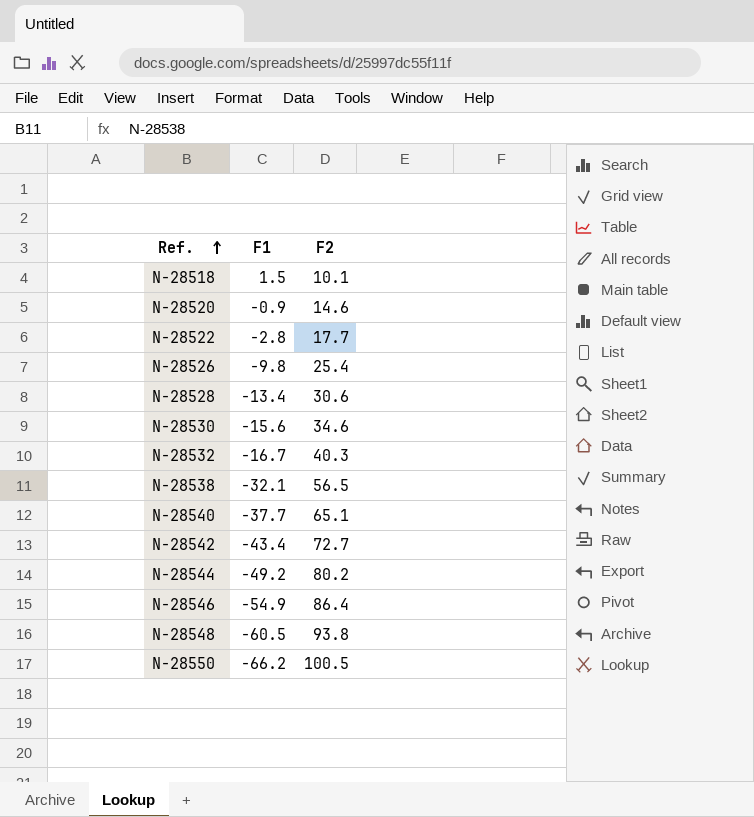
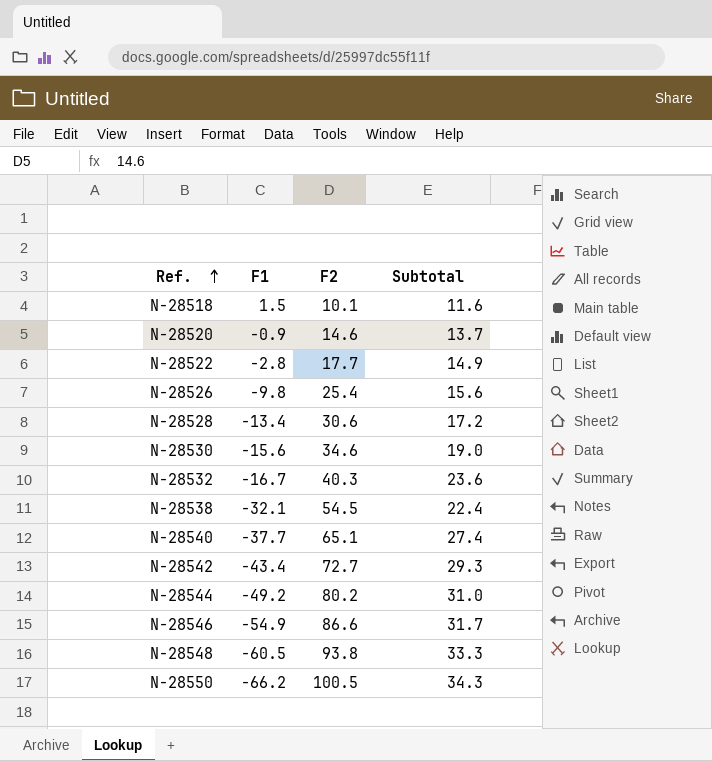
column Subtotal | formula: none -> [F1] + [F2]
N-28538 | F2: 56.5 -> 54.5
N-28546 | F2: 86.4 -> 86.6

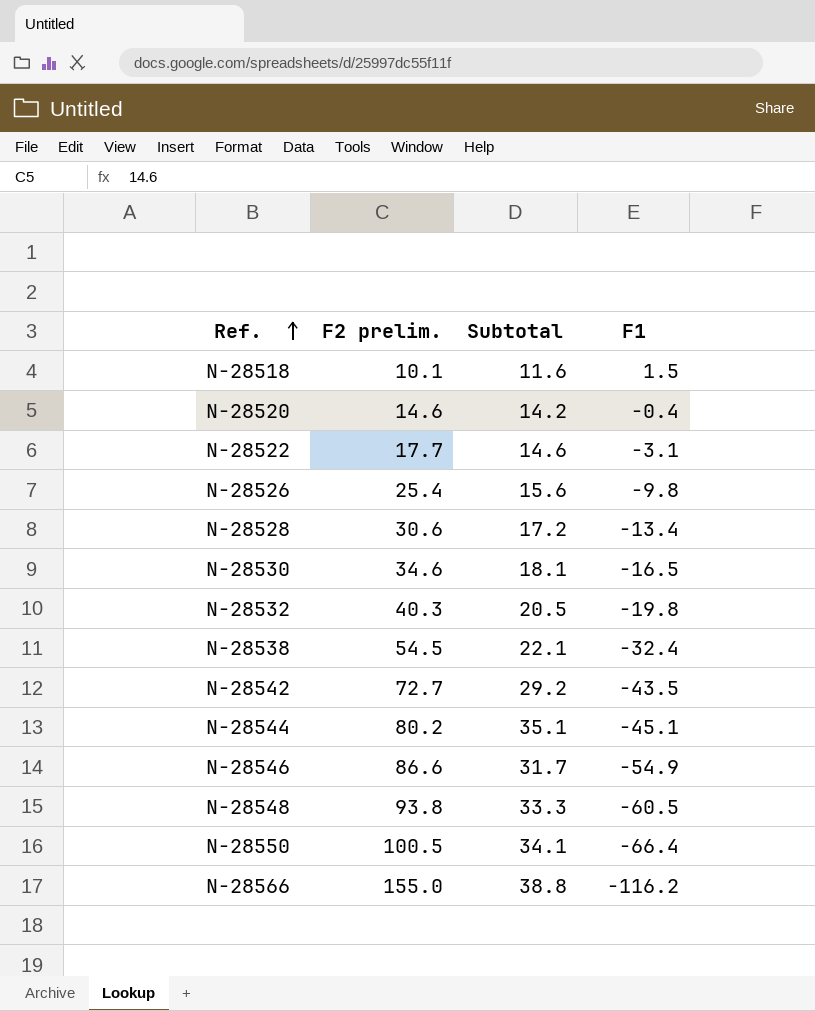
column name: F2 -> F2 prelim.
column F1 | position: 2 -> 4
row N-28540: -37.7 | 65.1 | 27.4 -> none
N-28520 | Subtotal: 13.7 -> 14.2
N-28520 | F1: -0.9 -> -0.4
N-28522 | Subtotal: 14.9 -> 14.6
N-28522 | F1: -2.8 -> -3.1
N-28530 | Subtotal: 19.0 -> 18.1
N-28530 | F1: -15.6 -> -16.5
N-28532 | Subtotal: 23.6 -> 20.5
N-28532 | F1: -16.7 -> -19.8
N-28538 | Subtotal: 22.4 -> 22.1
N-28538 | F1: -32.1 -> -32.4
N-28542 | Subtotal: 29.3 -> 29.2
N-28542 | F1: -43.4 -> -43.5
N-28544 | Subtotal: 31.0 -> 35.1
N-28544 | F1: -49.2 -> -45.1
N-28550 | Subtotal: 34.3 -> 34.1
N-28550 | F1: -66.2 -> -66.4
row N-28566: none -> 155.0 | 38.8 | -116.2

